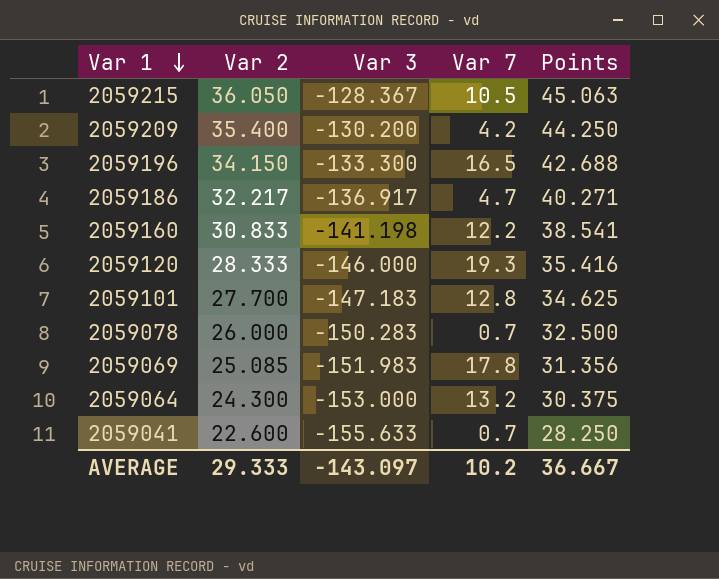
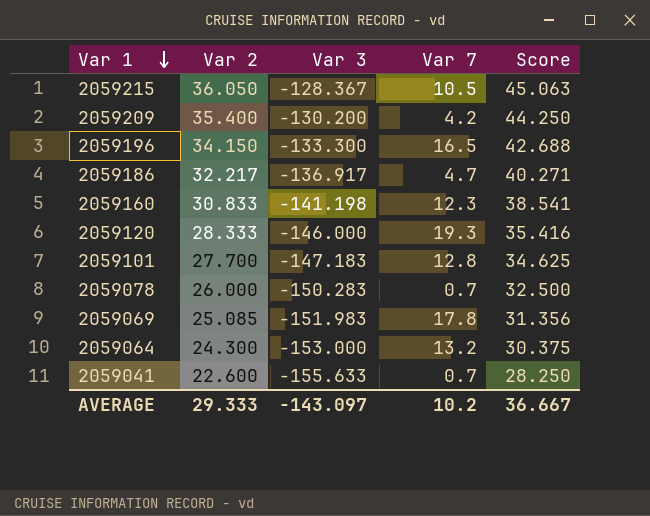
column name: Points -> Score
2059160 | Var 7: 12.2 -> 12.3

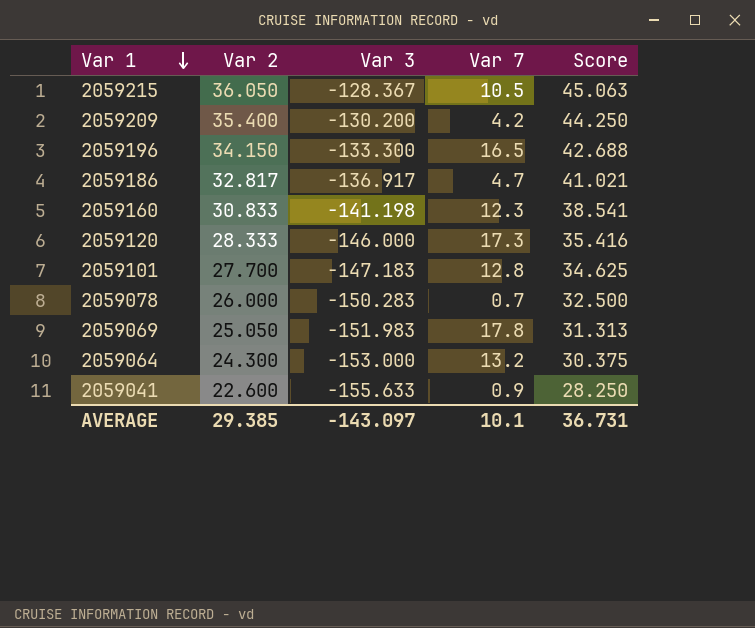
2059186 | Var 2: 32.217 -> 32.817
2059186 | Score: 40.271 -> 41.021
2059120 | Var 7: 19.3 -> 17.3
2059069 | Var 2: 25.085 -> 25.050
2059069 | Score: 31.356 -> 31.313
2059041 | Var 7: 0.7 -> 0.9
AVERAGE | Var 2: 29.333 -> 29.385
AVERAGE | Var 7: 10.2 -> 10.1
AVERAGE | Score: 36.667 -> 36.731

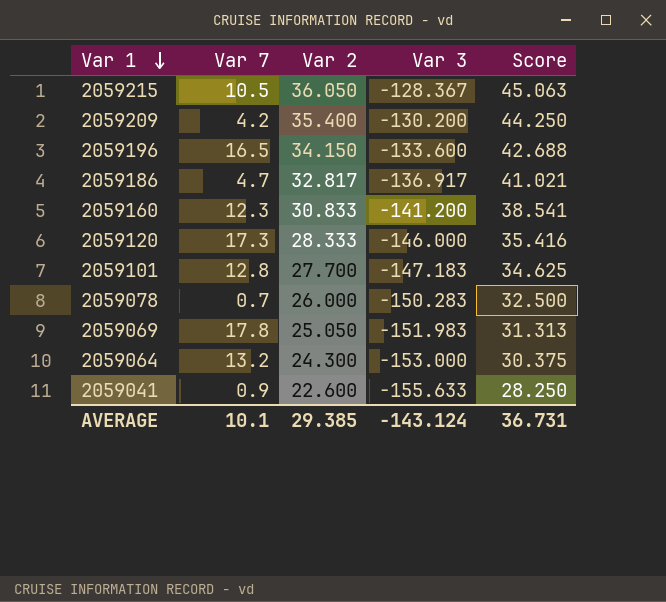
column Var 7 | position: 4 -> 2
2059196 | Var 3: -133.300 -> -133.600
2059160 | Var 3: -141.198 -> -141.200
AVERAGE | Var 3: -143.097 -> -143.124

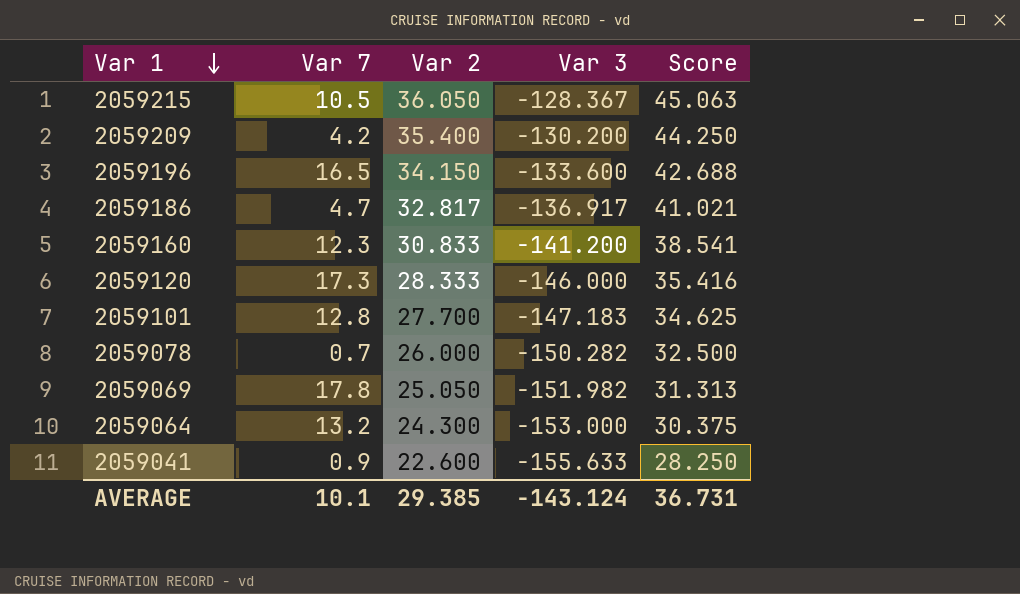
2059078 | Var 3: -150.283 -> -150.282
2059069 | Var 3: -151.983 -> -151.982

